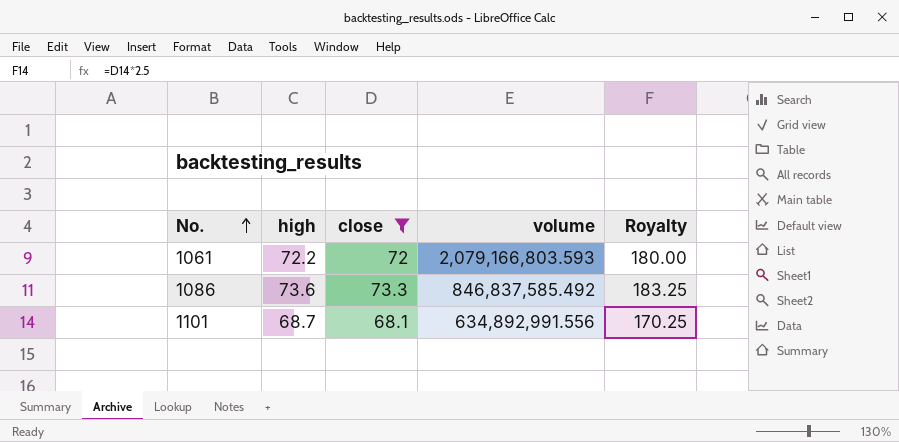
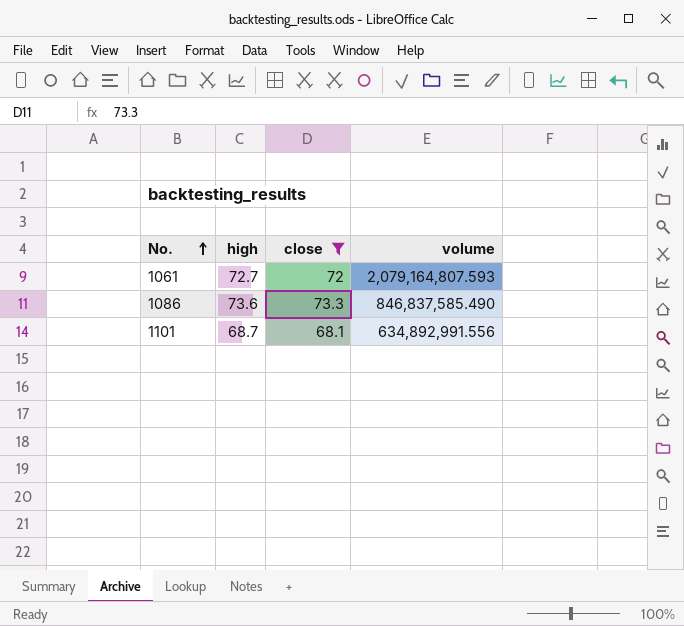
column Royalty | formula: [close] * 2.5 -> none
1061 | high: 72.2 -> 72.7
1061 | volume: 2,079,166,803.593 -> 2,079,164,807.593
1086 | volume: 846,837,585.492 -> 846,837,585.490

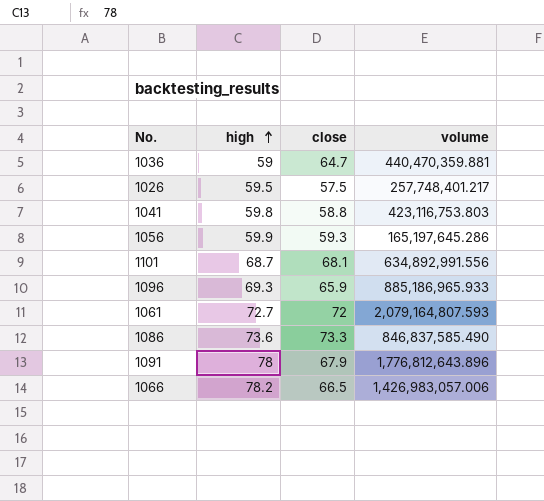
filter: close >= 68.1 -> none
row order: No. ascending -> high ascending

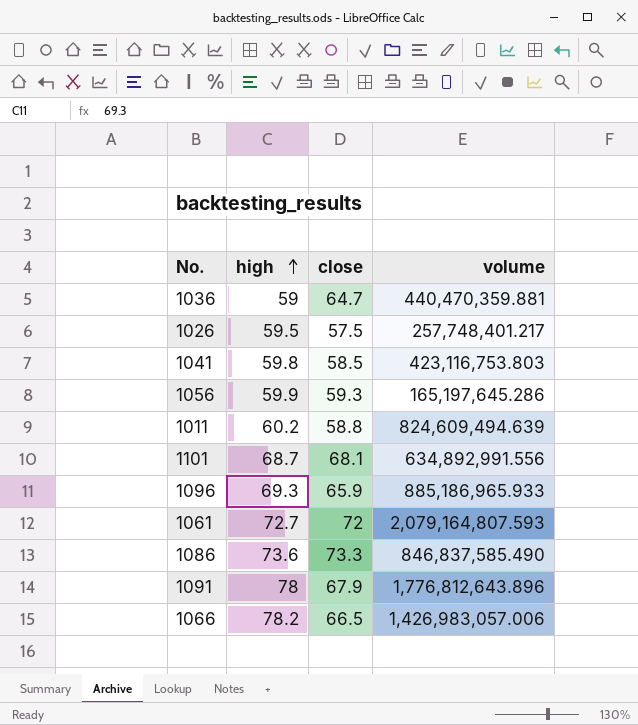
1041 | close: 58.8 -> 58.5
row 1011: none -> 60.2 | 58.8 | 824,609,494.639

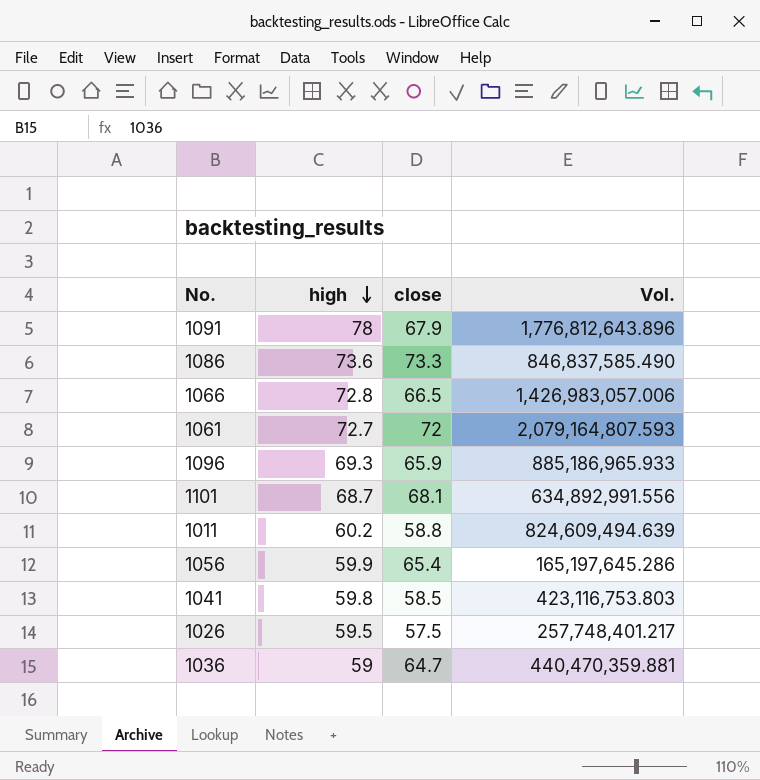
row order: high ascending -> high descending
column name: volume -> Vol.
1066 | high: 78.2 -> 72.8
1056 | close: 59.3 -> 65.4

